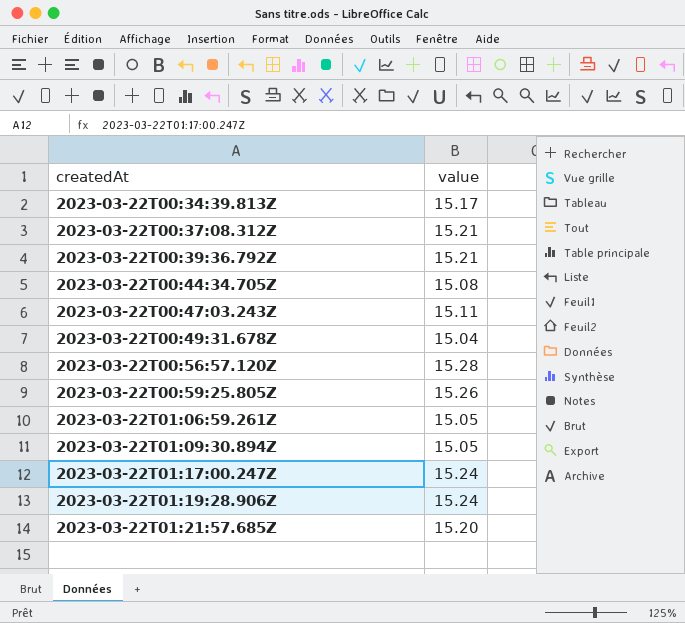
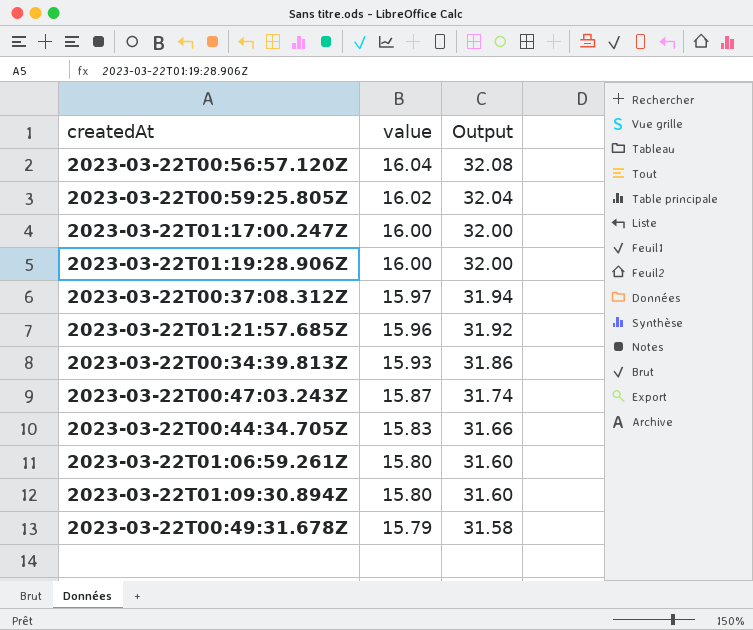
row order: createdAt ascending -> value descending
column Output | formula: none -> [value] * 2
row 2023-03-22T00:39:36.792Z: 15.21 -> none
2023-03-22T00:56:57.120Z | value: 15.28 -> 16.04
2023-03-22T00:59:25.805Z | value: 15.26 -> 16.02
2023-03-22T01:17:00.247Z | value: 15.24 -> 16.00
2023-03-22T01:19:28.906Z | value: 15.24 -> 16.00
2023-03-22T00:37:08.312Z | value: 15.21 -> 15.97
2023-03-22T01:21:57.685Z | value: 15.20 -> 15.96
2023-03-22T00:34:39.813Z | value: 15.17 -> 15.93
2023-03-22T00:47:03.243Z | value: 15.11 -> 15.87
2023-03-22T00:44:34.705Z | value: 15.08 -> 15.83
2023-03-22T01:06:59.261Z | value: 15.05 -> 15.80
2023-03-22T01:09:30.894Z | value: 15.05 -> 15.80
2023-03-22T00:49:31.678Z | value: 15.04 -> 15.79

